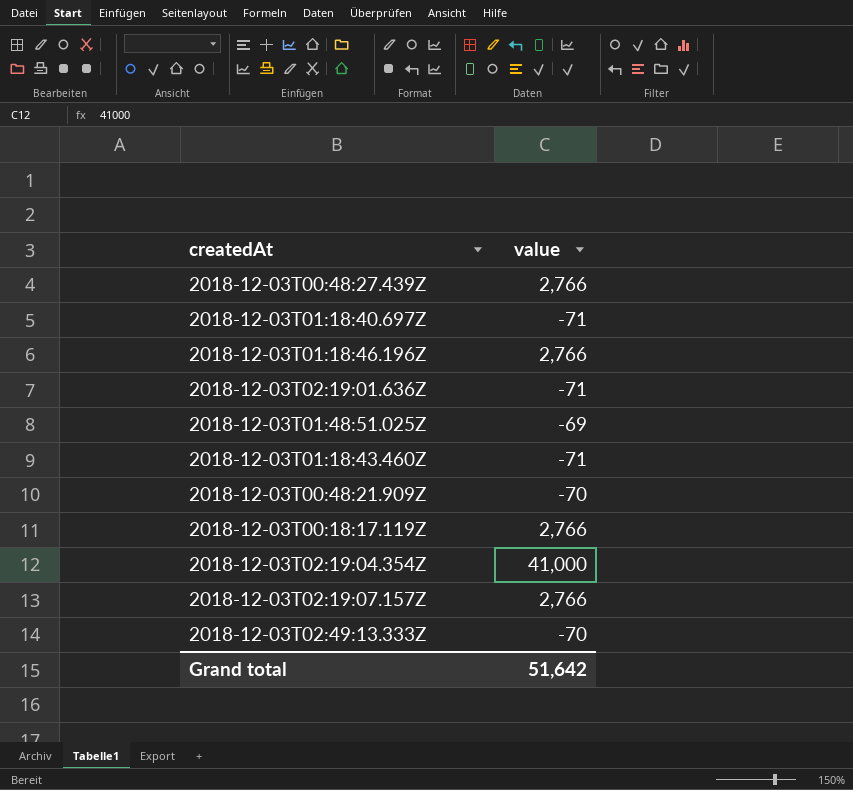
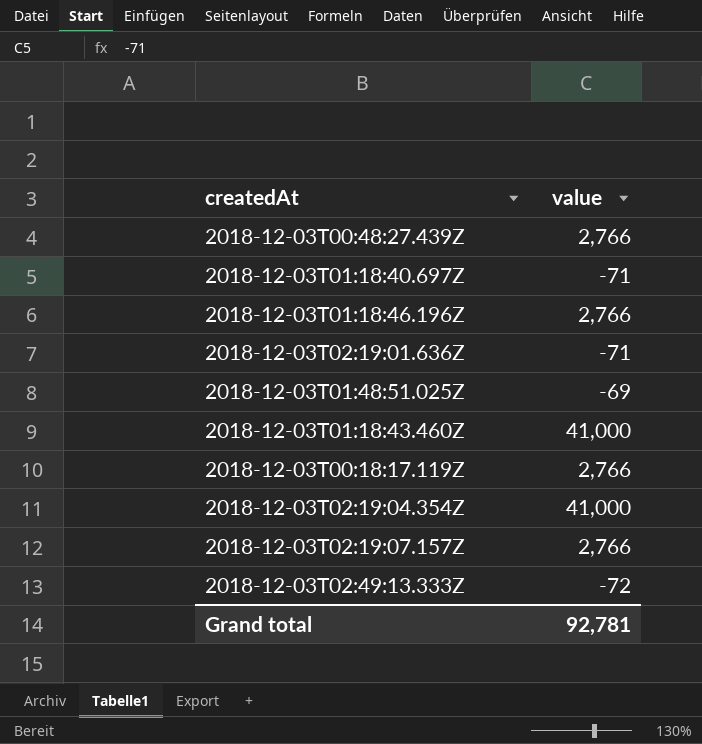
row 2018-12-03T00:48:21.909Z: -70 -> none
2018-12-03T01:18:43.460Z | value: -71 -> 41,000
2018-12-03T02:49:13.333Z | value: -70 -> -72
Grand total | value: 51,642 -> 92,781

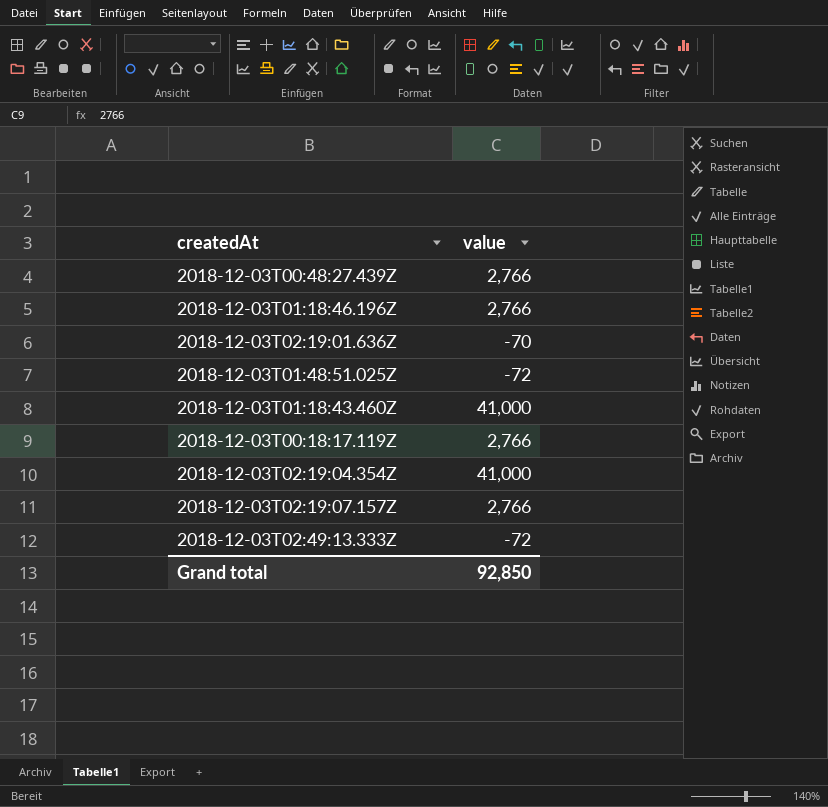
row 2018-12-03T01:18:40.697Z: -71 -> none
2018-12-03T02:19:01.636Z | value: -71 -> -70
2018-12-03T01:48:51.025Z | value: -69 -> -72
Grand total | value: 92,781 -> 92,850

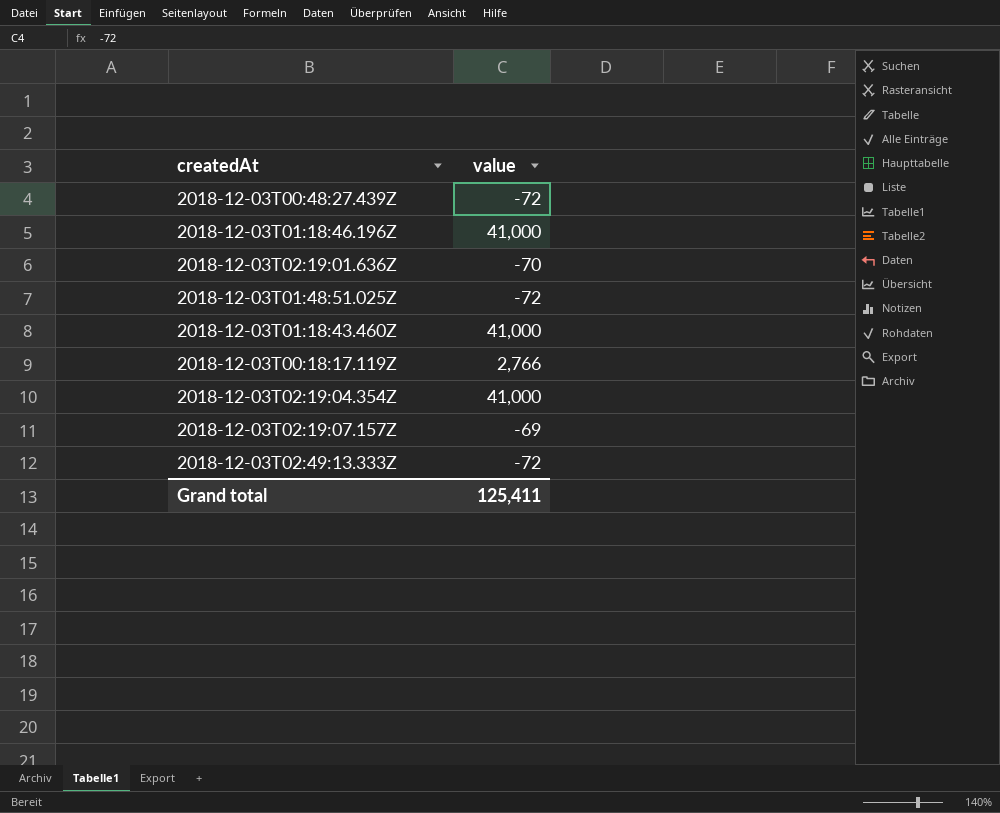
2018-12-03T00:48:27.439Z | value: 2,766 -> -72
2018-12-03T01:18:46.196Z | value: 2,766 -> 41,000
2018-12-03T02:19:07.157Z | value: 2,766 -> -69
Grand total | value: 92,850 -> 125,411

